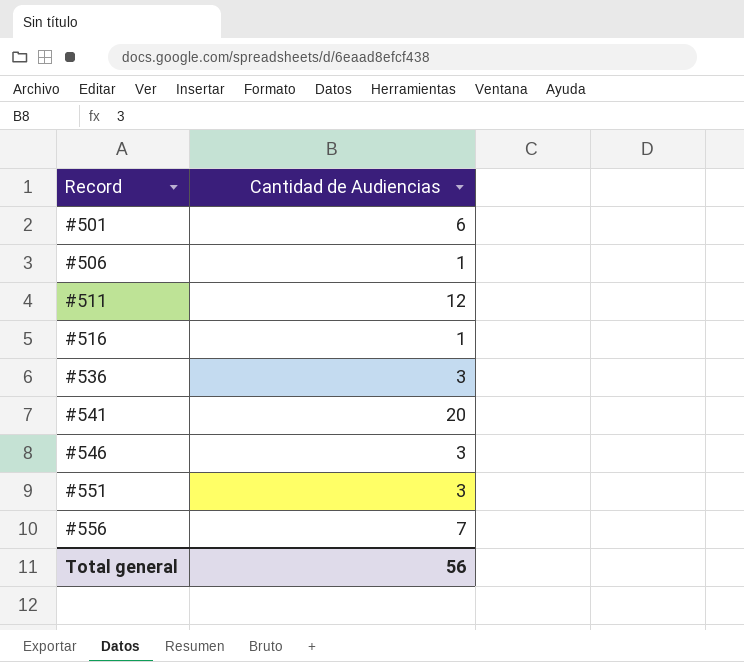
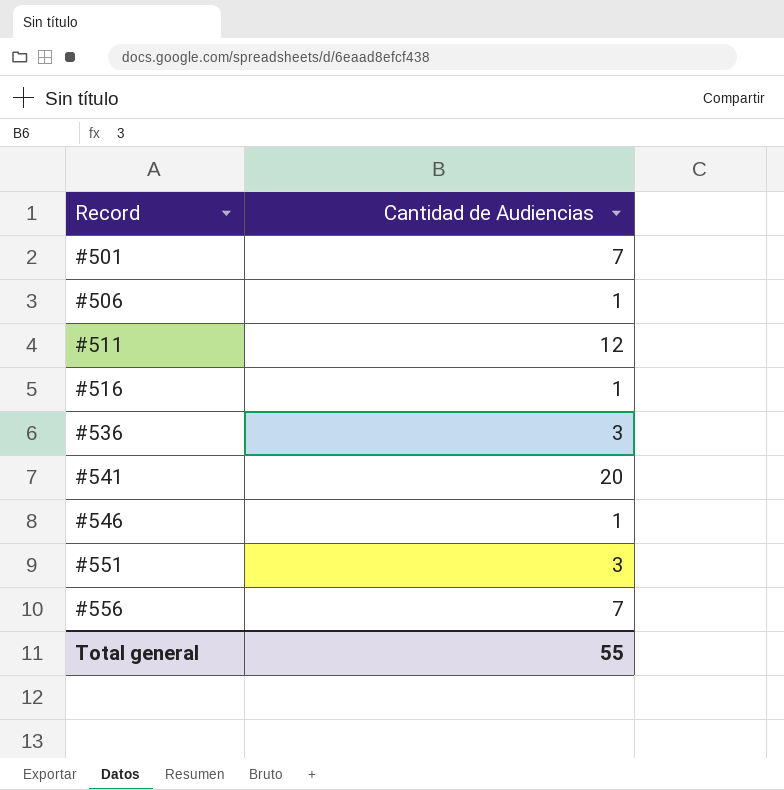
#501 | Cantidad de Audiencias: 6 -> 7
#546 | Cantidad de Audiencias: 3 -> 1
Total general | Cantidad de Audiencias: 56 -> 55

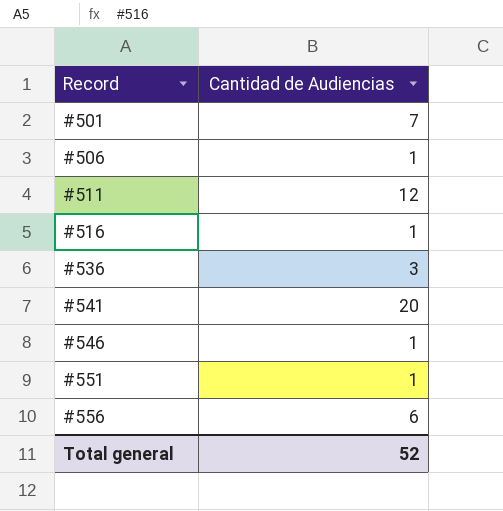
#551 | Cantidad de Audiencias: 3 -> 1
#556 | Cantidad de Audiencias: 7 -> 6
Total general | Cantidad de Audiencias: 55 -> 52

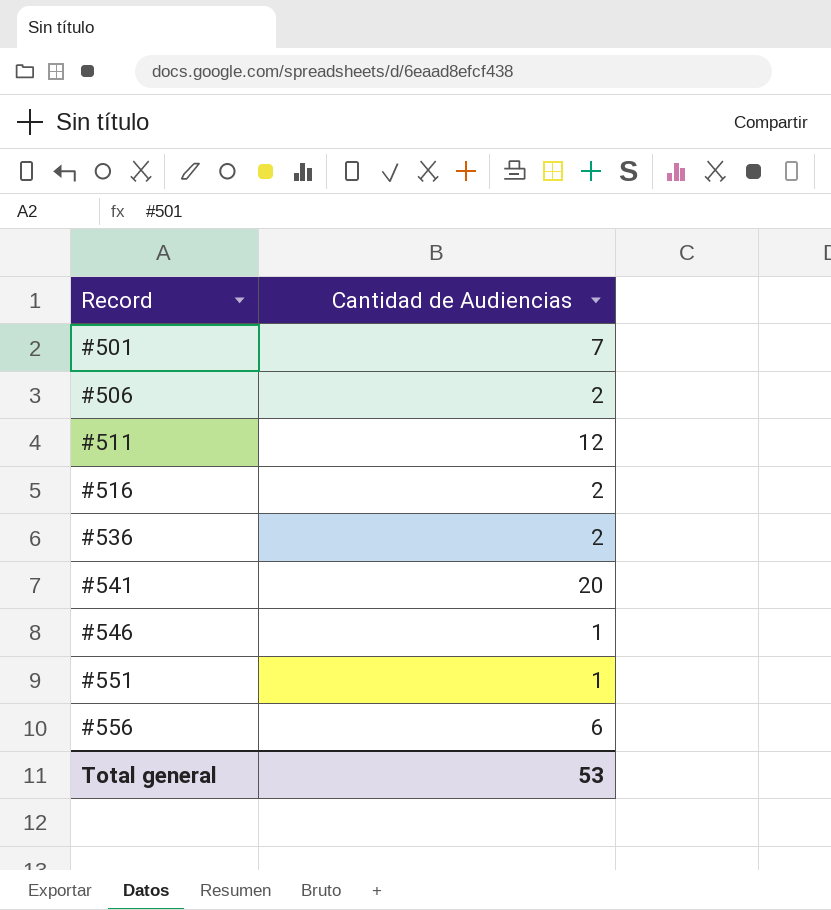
#506 | Cantidad de Audiencias: 1 -> 2
#516 | Cantidad de Audiencias: 1 -> 2
#536 | Cantidad de Audiencias: 3 -> 2
Total general | Cantidad de Audiencias: 52 -> 53

